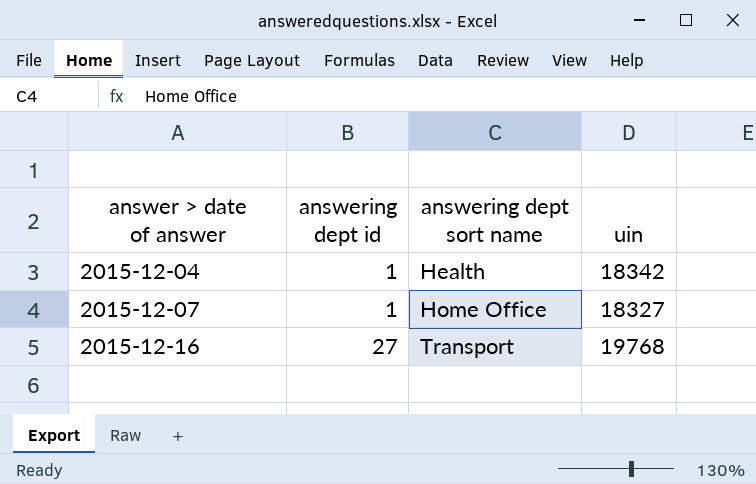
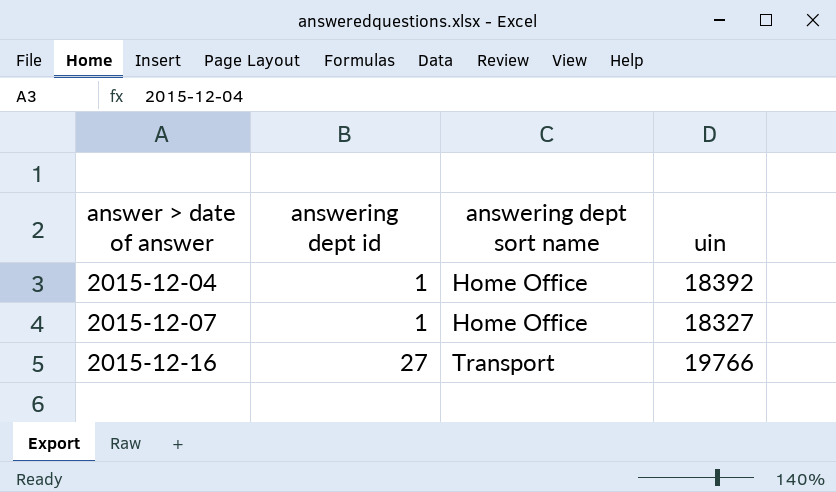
2015-12-04 | answering dept sort name: Health -> Home Office
2015-12-04 | uin: 18342 -> 18392
2015-12-16 | uin: 19768 -> 19766

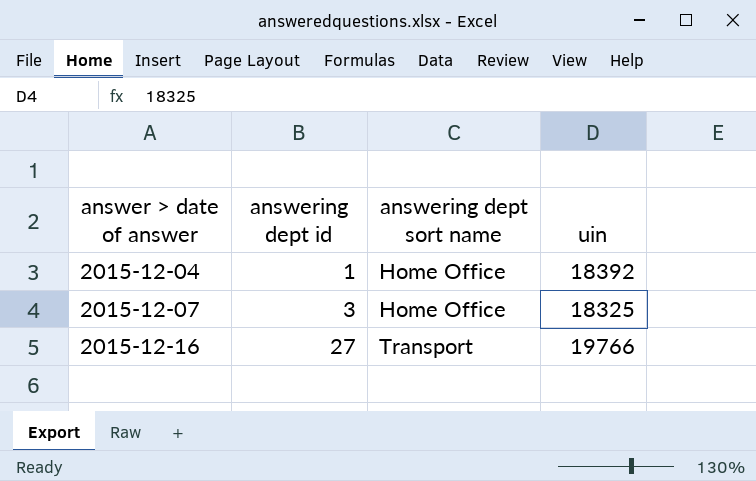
2015-12-07 | answering dept id: 1 -> 3
2015-12-07 | uin: 18327 -> 18325

